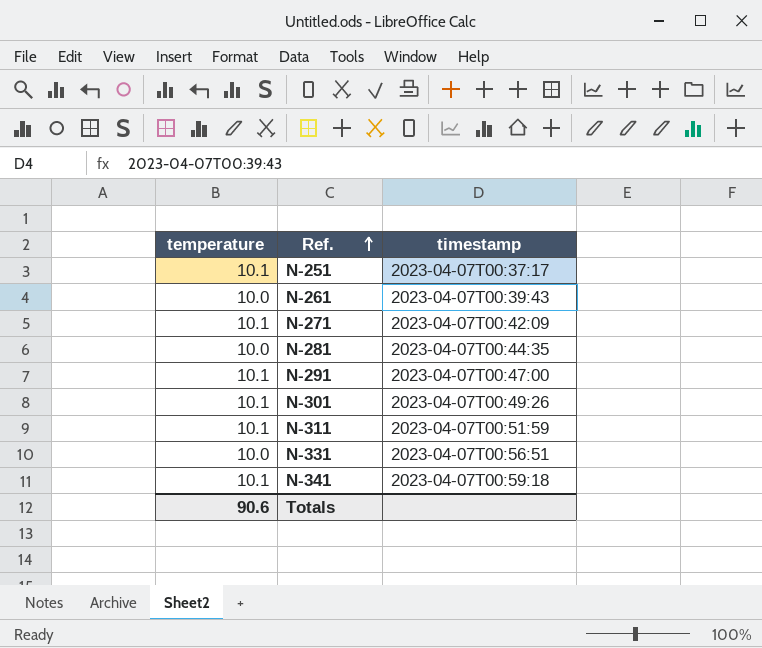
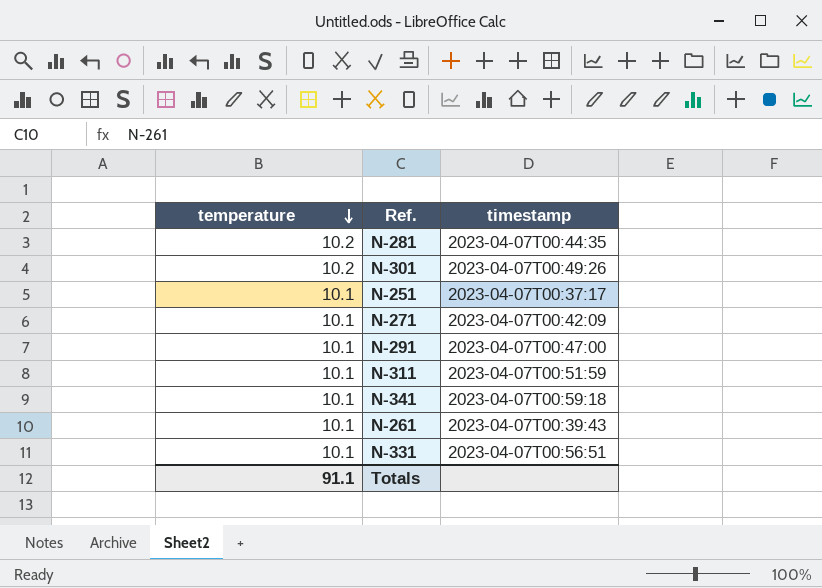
row order: Ref. ascending -> temperature descending
N-281 | temperature: 10.0 -> 10.2
N-301 | temperature: 10.1 -> 10.2
N-261 | temperature: 10.0 -> 10.1
N-331 | temperature: 10.0 -> 10.1
Totals | temperature: 90.6 -> 91.1

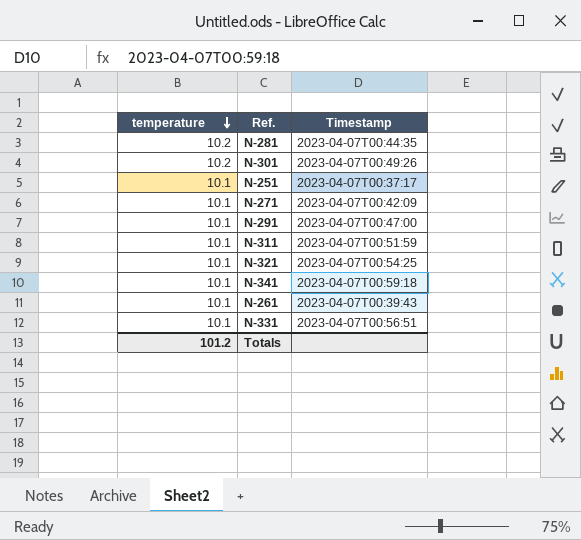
column name: timestamp -> Timestamp
row N-321: none -> 10.1 | 2023-04-07T00:54:25
Totals | temperature: 91.1 -> 101.2

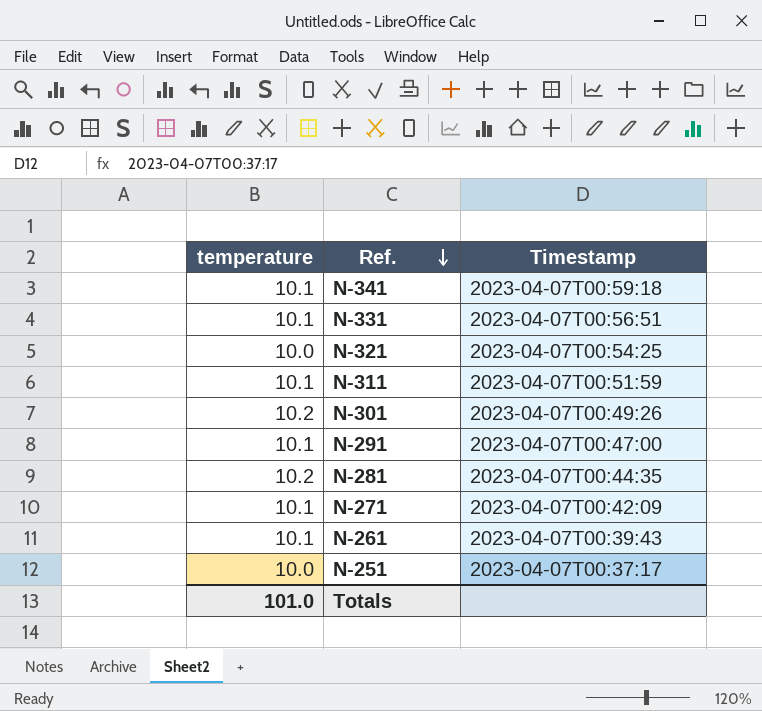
row order: temperature descending -> Ref. descending
N-321 | temperature: 10.1 -> 10.0
N-251 | temperature: 10.1 -> 10.0
Totals | temperature: 101.2 -> 101.0

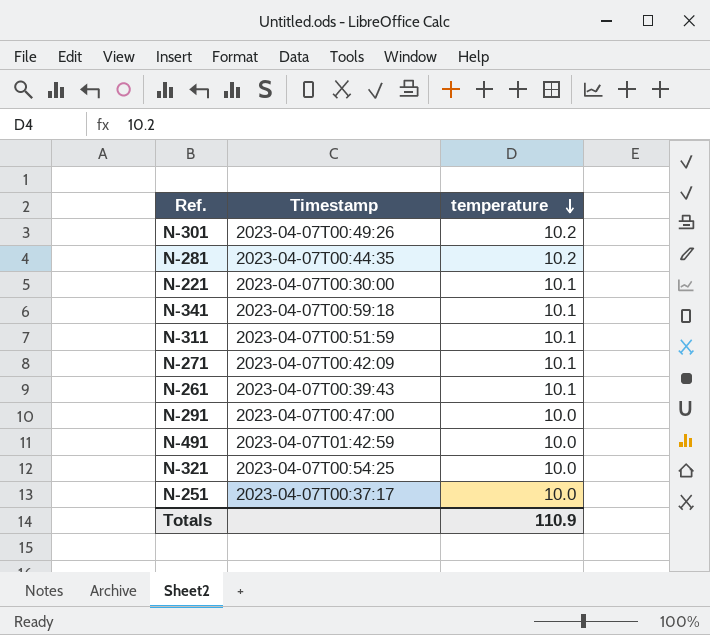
row order: Ref. descending -> temperature descending
column temperature | position: 1 -> 3
row N-331: 10.1 | 2023-04-07T00:56:51 -> none
row N-221: none -> 2023-04-07T00:30:00 | 10.1
N-291 | temperature: 10.1 -> 10.0
row N-491: none -> 2023-04-07T01:42:59 | 10.0
Totals | temperature: 101.0 -> 110.9

